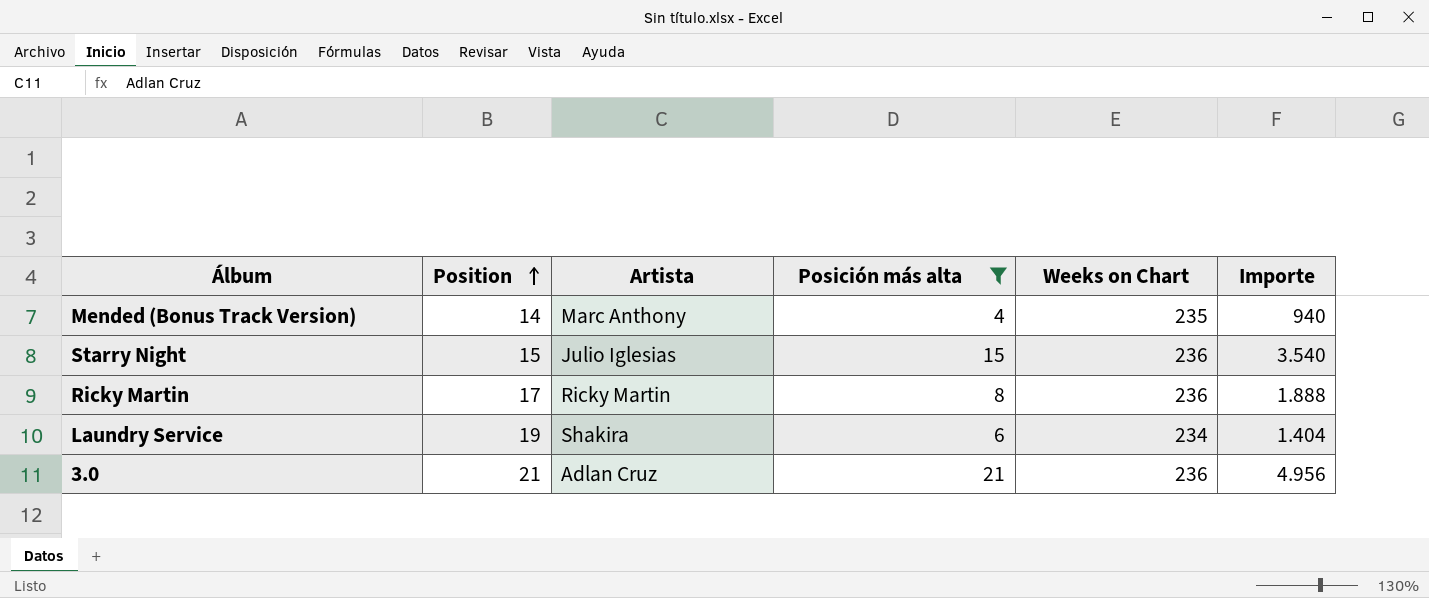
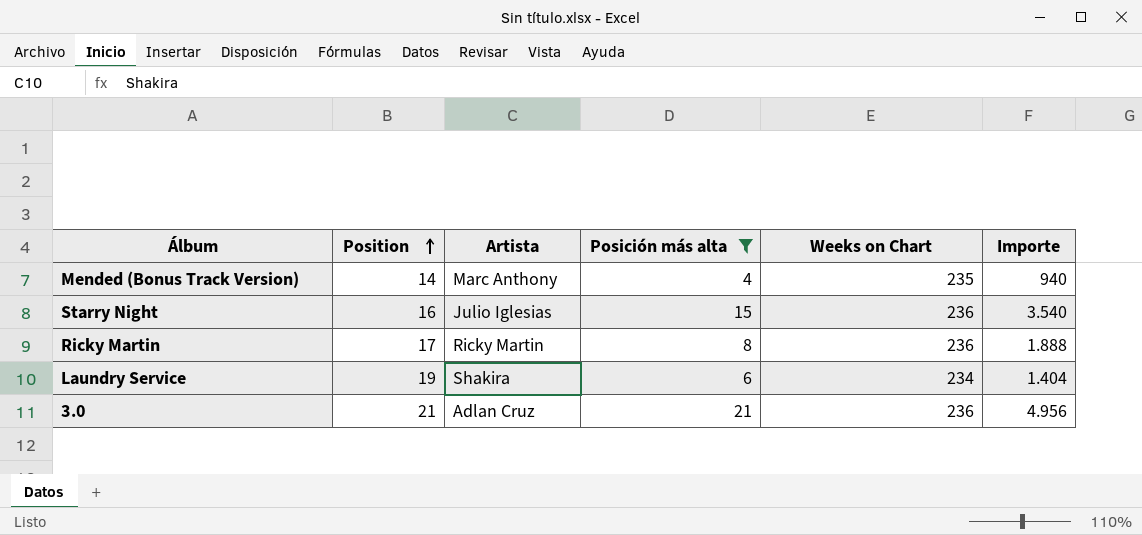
Starry Night | Position: 15 -> 16

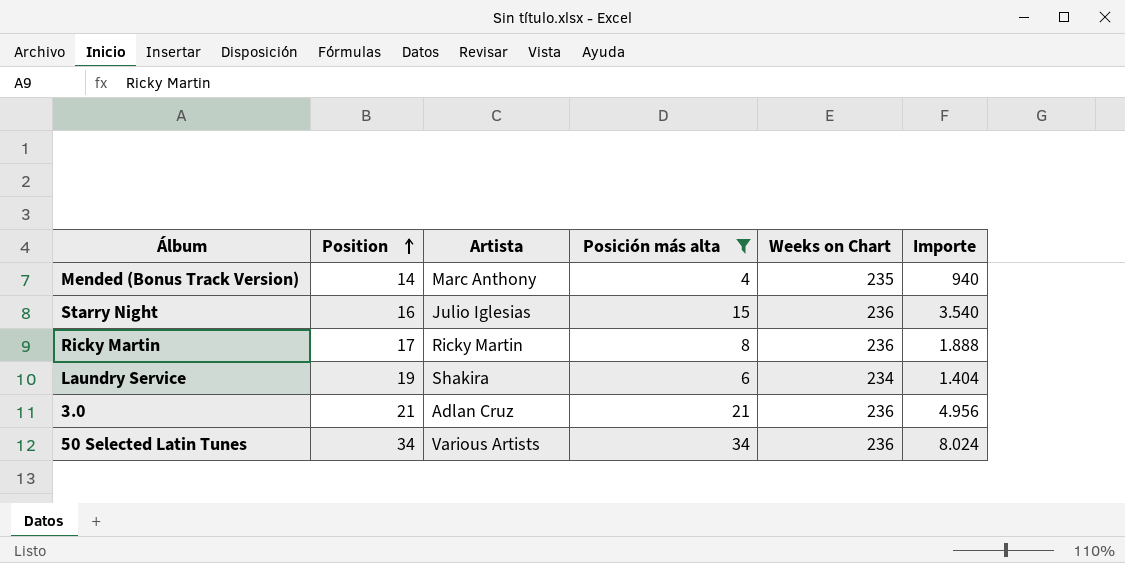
row 50 Selected Latin Tunes: none -> 34 | Various Artists | 34 | 236 | 8.024

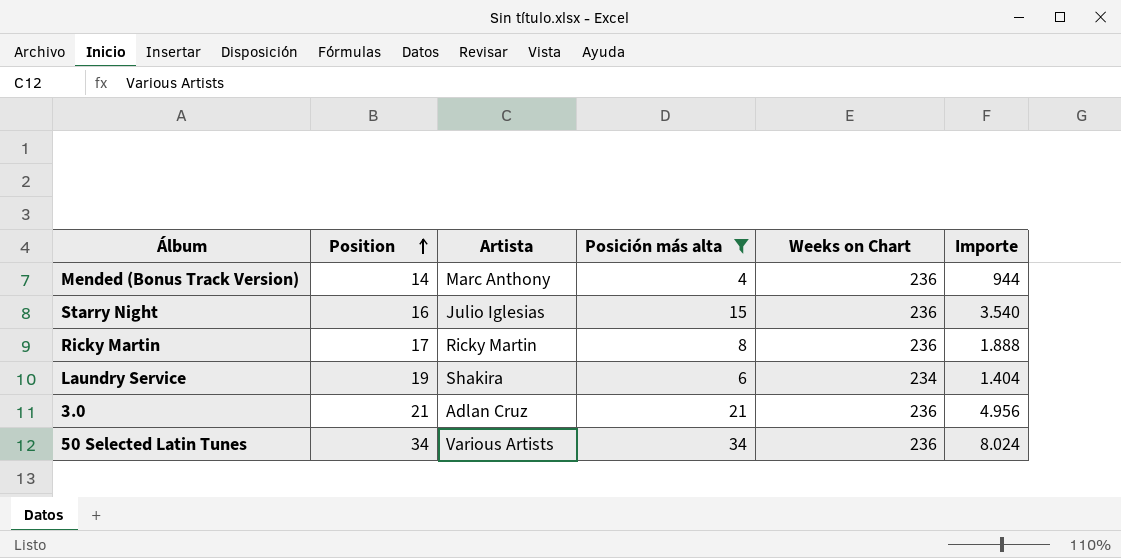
Mended (Bonus Track Version) | Weeks on Chart: 235 -> 236
Mended (Bonus Track Version) | Importe: 940 -> 944

